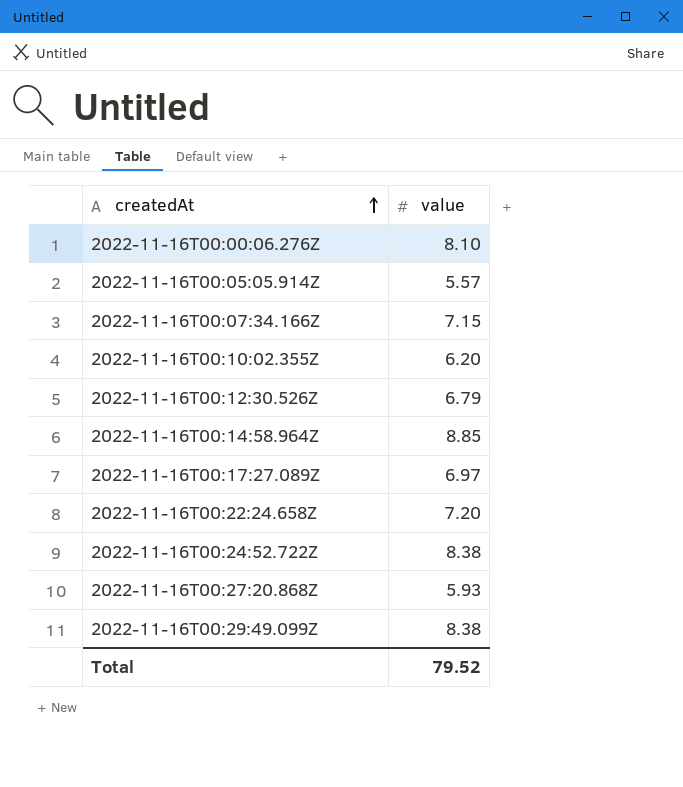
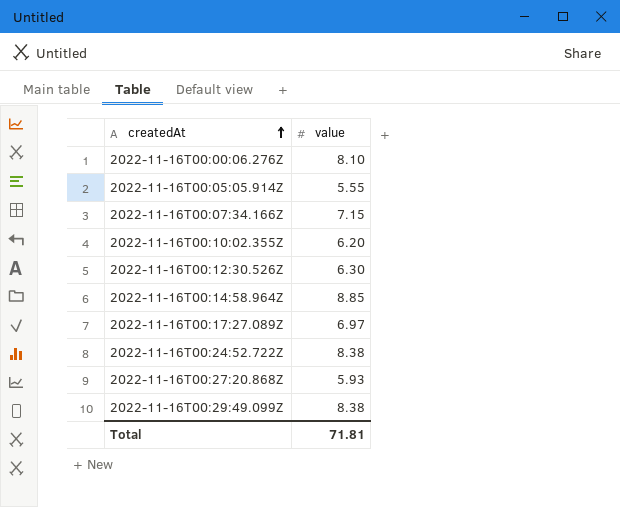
row 2022-11-16T00:22:24.658Z: 7.20 -> none
2022-11-16T00:05:05.914Z | value: 5.57 -> 5.55
2022-11-16T00:12:30.526Z | value: 6.79 -> 6.30
Total | value: 79.52 -> 71.81

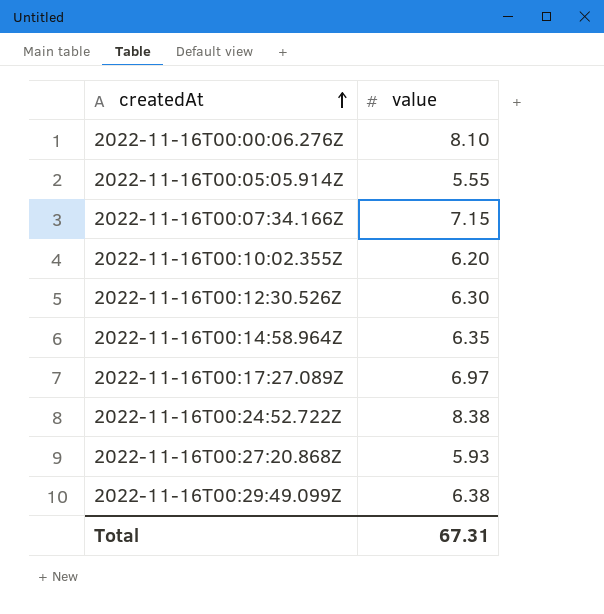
2022-11-16T00:14:58.964Z | value: 8.85 -> 6.35
2022-11-16T00:29:49.099Z | value: 8.38 -> 6.38
Total | value: 71.81 -> 67.31

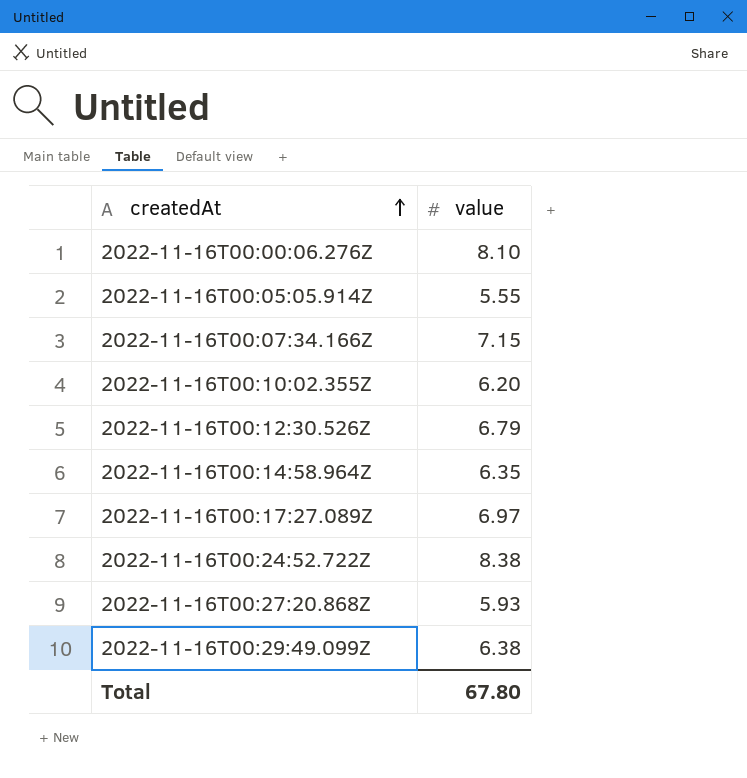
2022-11-16T00:12:30.526Z | value: 6.30 -> 6.79
Total | value: 67.31 -> 67.80

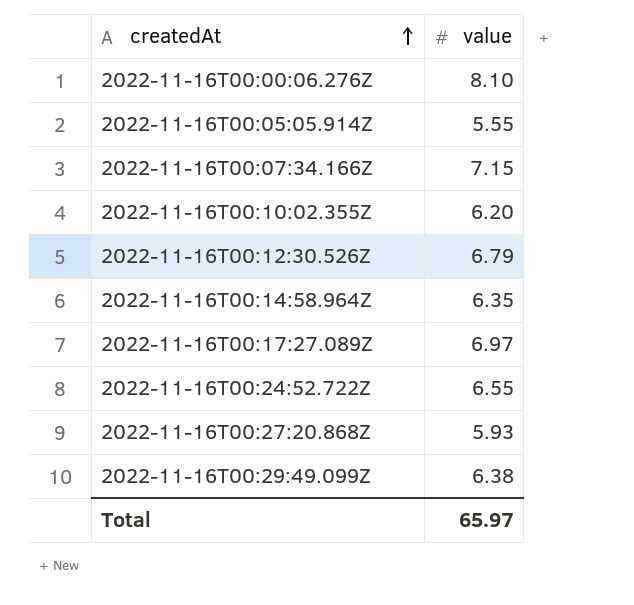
2022-11-16T00:24:52.722Z | value: 8.38 -> 6.55
Total | value: 67.80 -> 65.97

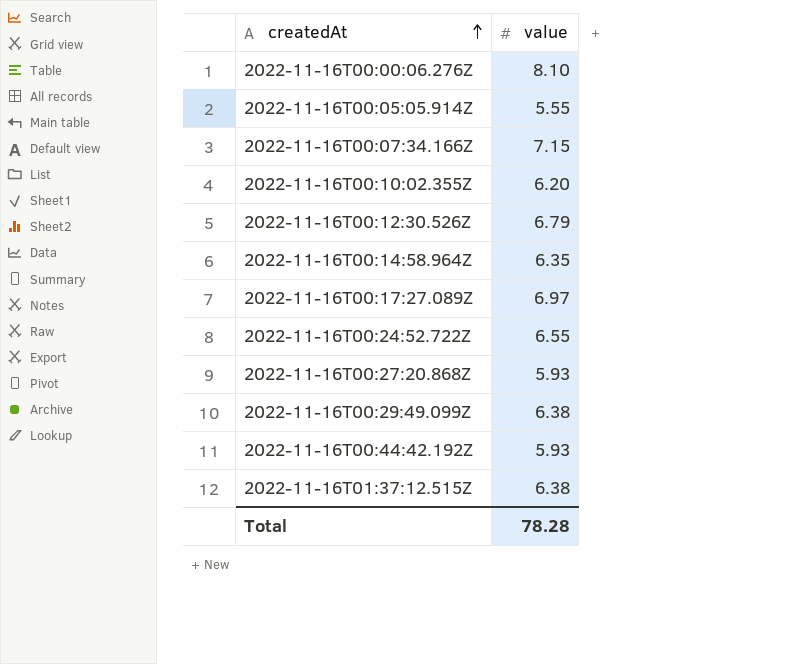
row 2022-11-16T00:44:42.192Z: none -> 5.93
row 2022-11-16T01:37:12.515Z: none -> 6.38
Total | value: 65.97 -> 78.28

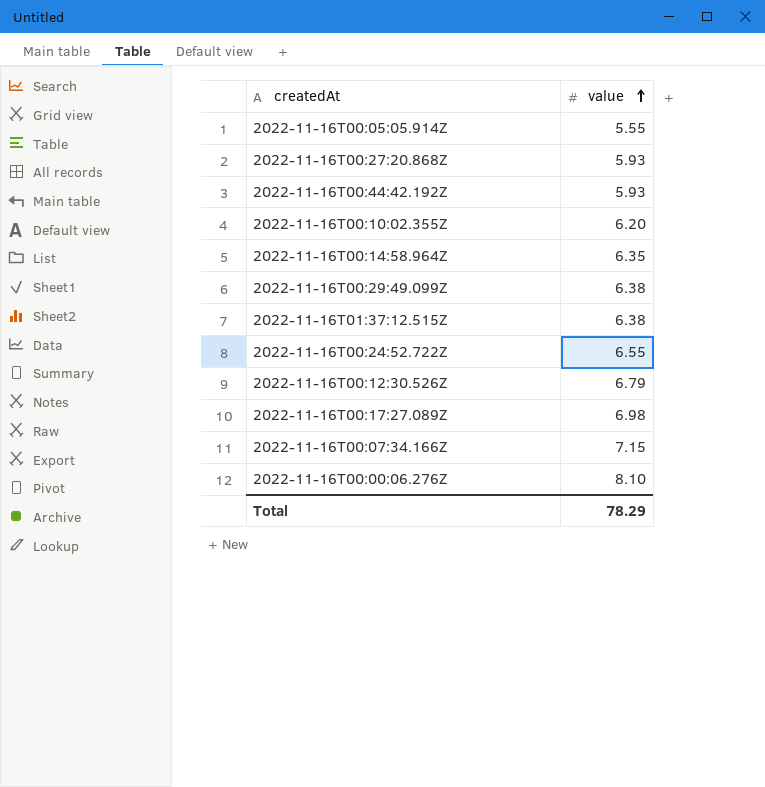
row order: createdAt ascending -> value ascending
2022-11-16T00:17:27.089Z | value: 6.97 -> 6.98
Total | value: 78.28 -> 78.29

